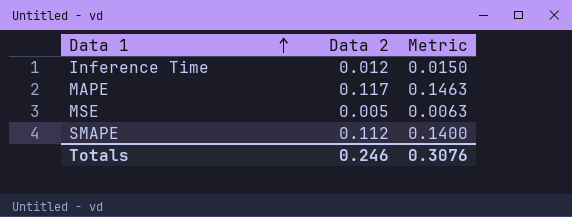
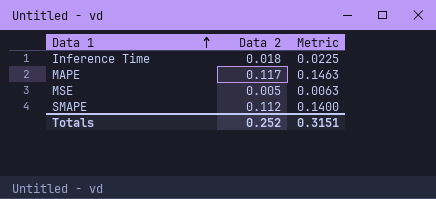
Inference Time | Data 2: 0.012 -> 0.018
Inference Time | Metric: 0.0150 -> 0.0225
Totals | Data 2: 0.246 -> 0.252
Totals | Metric: 0.3076 -> 0.3151

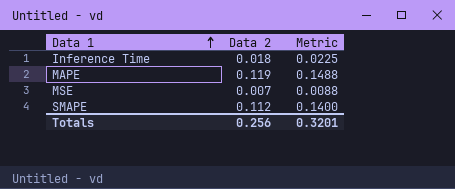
MAPE | Data 2: 0.117 -> 0.119
MAPE | Metric: 0.1463 -> 0.1488
MSE | Data 2: 0.005 -> 0.007
MSE | Metric: 0.0063 -> 0.0088
Totals | Data 2: 0.252 -> 0.256
Totals | Metric: 0.3151 -> 0.3201

